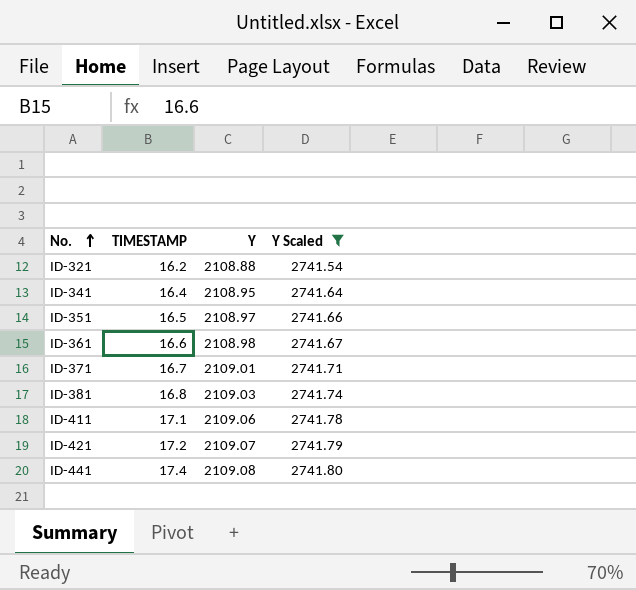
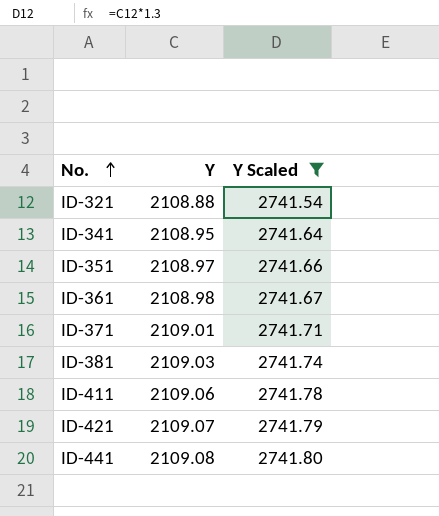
column TIMESTAMP | position: 2 -> none

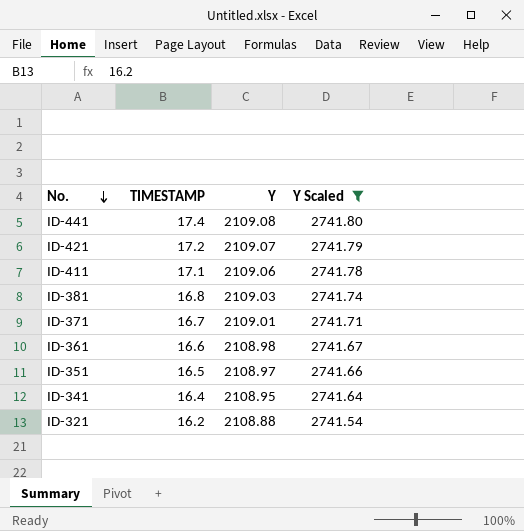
row order: No. ascending -> No. descending
column TIMESTAMP | position: none -> 2

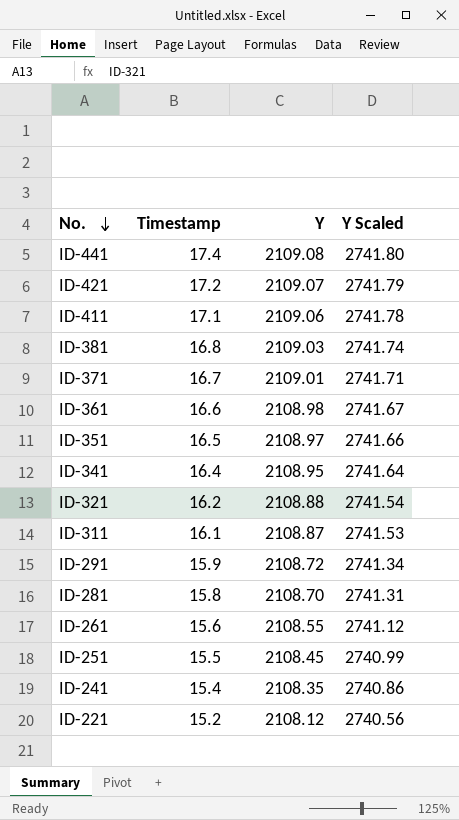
filter: Y Scaled >= 2741.54 -> none
column name: TIMESTAMP -> Timestamp

